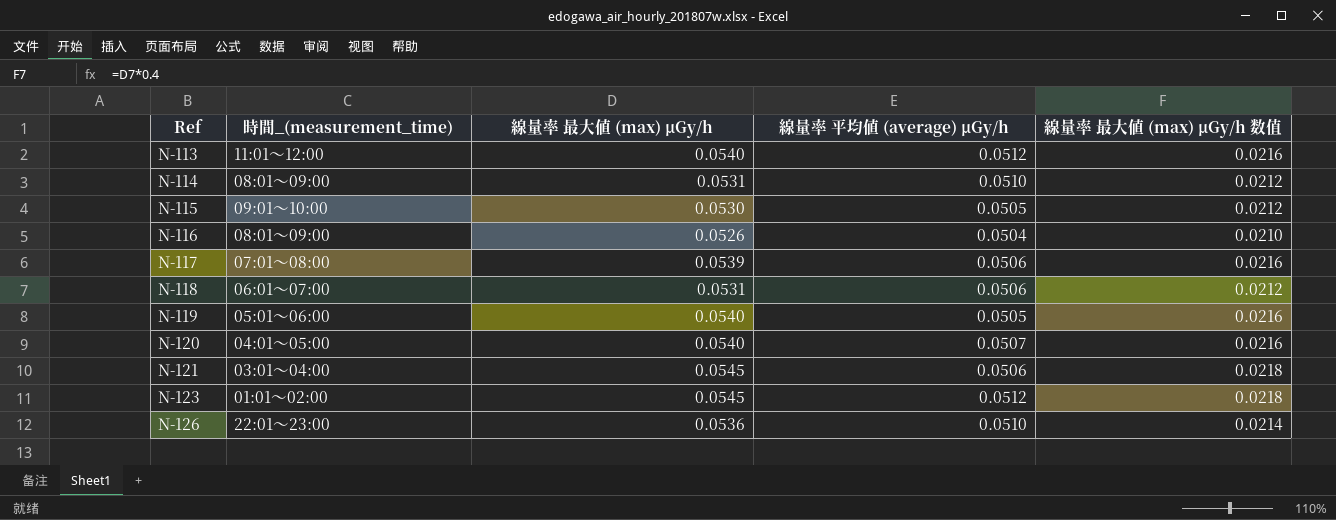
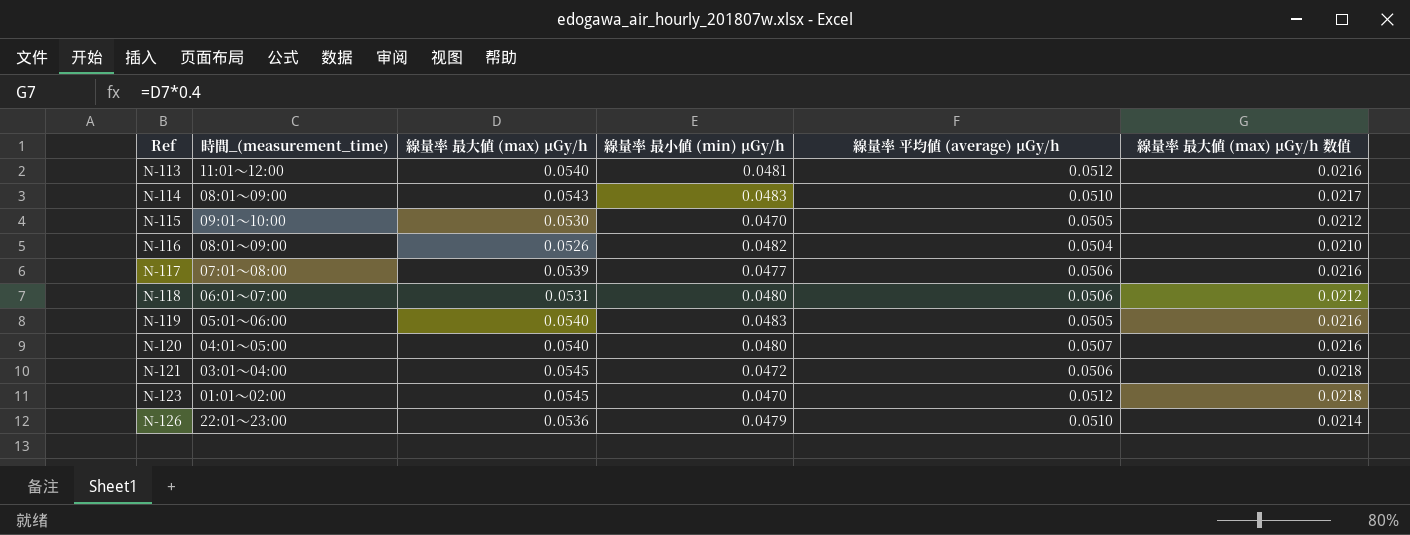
column 線量率 最小値 (min) μGy/h | position: none -> 4
N-114 | 線量率 最大値 (max) μGy/h: 0.0531 -> 0.0543
N-114 | 線量率 最大値 (max) μGy/h 数值: 0.0212 -> 0.0217

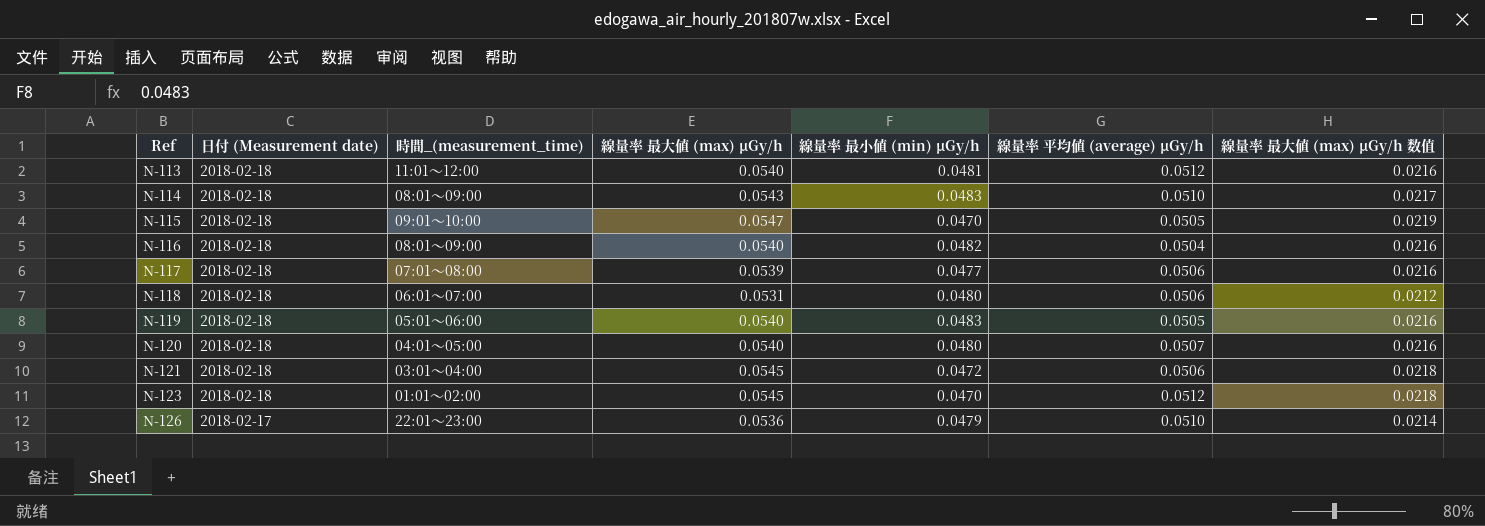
column 日付 (Measurement date) | position: none -> 2
N-115 | 線量率 最大値 (max) μGy/h: 0.0530 -> 0.0547
N-115 | 線量率 最大値 (max) μGy/h 数值: 0.0212 -> 0.0219
N-116 | 線量率 最大値 (max) μGy/h: 0.0526 -> 0.0540
N-116 | 線量率 最大値 (max) μGy/h 数值: 0.0210 -> 0.0216

